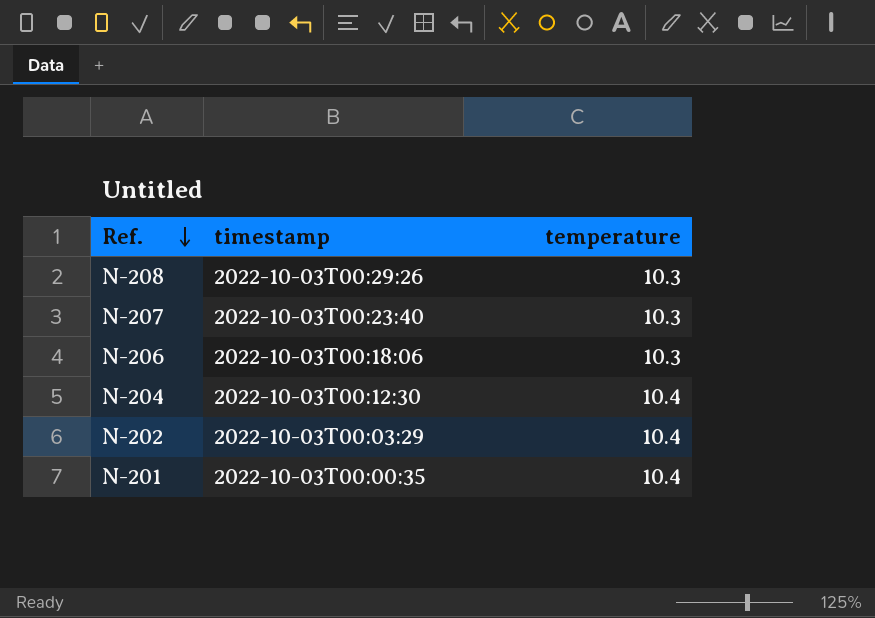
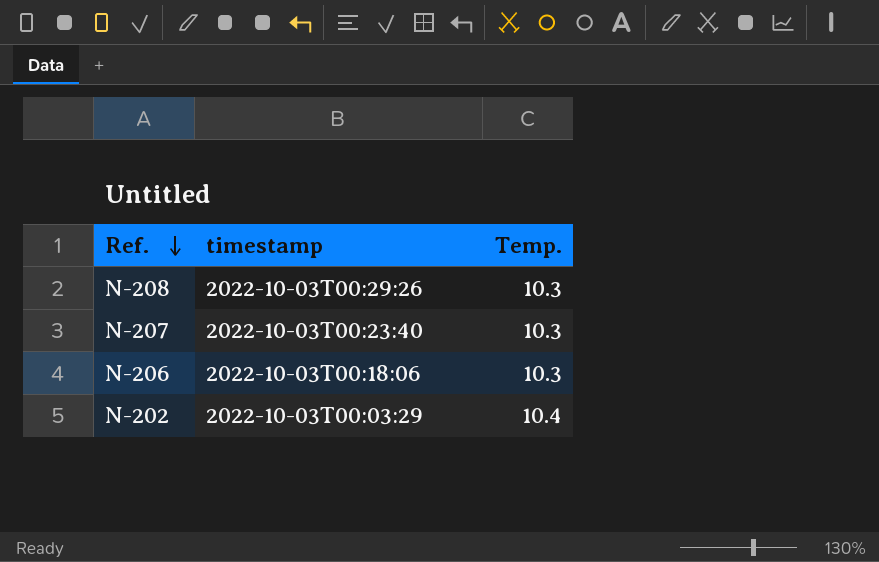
column name: temperature -> Temp.
row N-204: 2022-10-03T00:12:30 | 10.4 -> none
row N-201: 2022-10-03T00:00:35 | 10.4 -> none

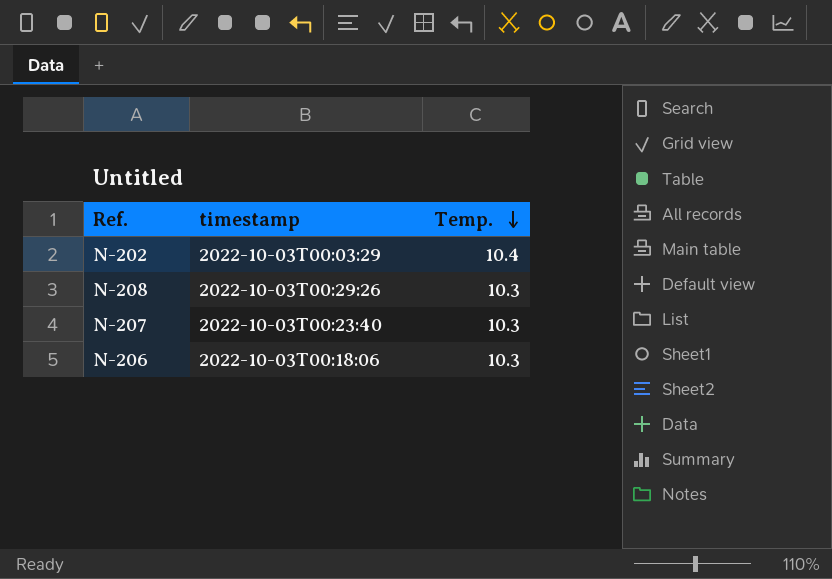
row order: Ref. descending -> Temp. descending

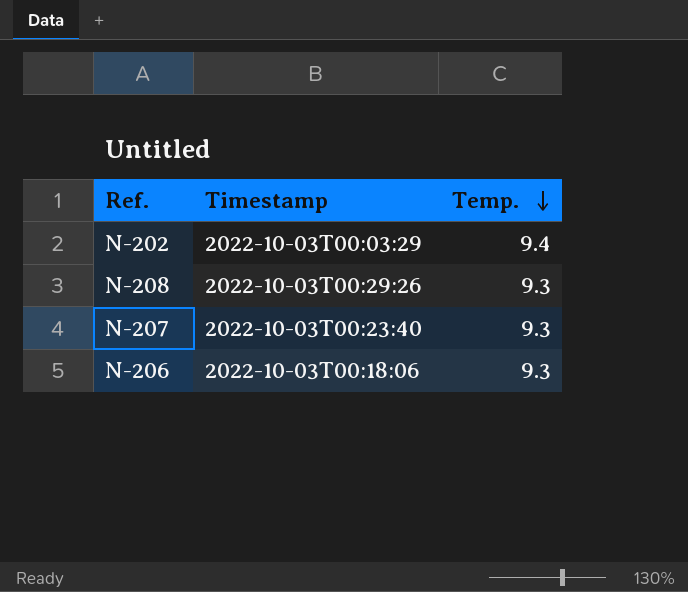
column name: timestamp -> Timestamp
N-202 | Temp.: 10.4 -> 9.4
N-208 | Temp.: 10.3 -> 9.3
N-207 | Temp.: 10.3 -> 9.3
N-206 | Temp.: 10.3 -> 9.3

